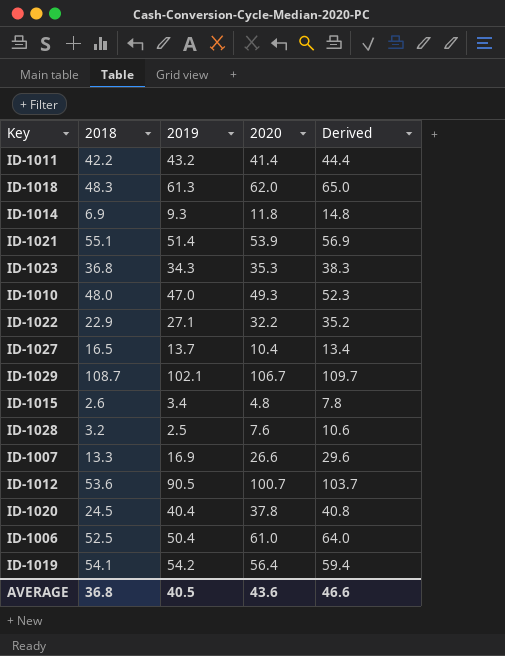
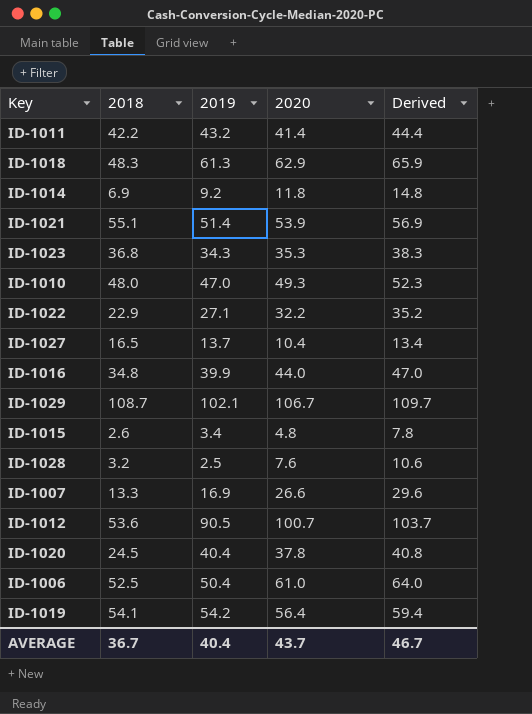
ID-1018 | 2020: 62.0 -> 62.9
ID-1018 | Derived: 65.0 -> 65.9
ID-1014 | 2019: 9.3 -> 9.2
row ID-1016: none -> 34.8 | 39.9 | 44.0 | 47.0
AVERAGE | 2018: 36.8 -> 36.7
AVERAGE | 2019: 40.5 -> 40.4
AVERAGE | 2020: 43.6 -> 43.7
AVERAGE | Derived: 46.6 -> 46.7

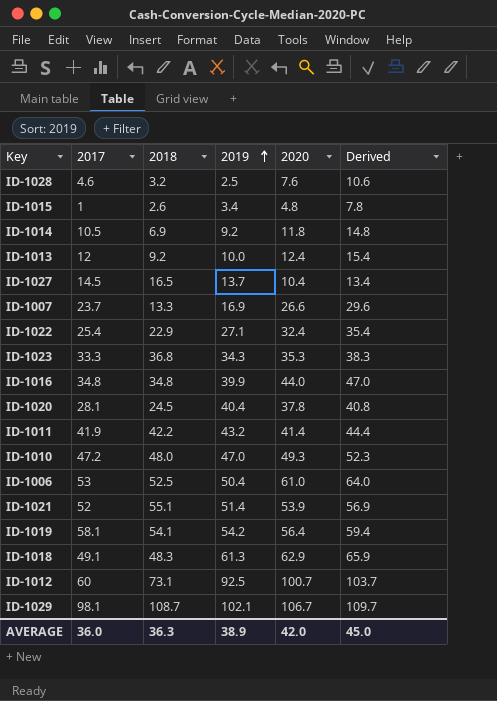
row order: none -> 2019 ascending
column 2017 | position: none -> 2
row ID-1013: none -> 12 | 9.2 | 10.0 | 12.4 | 15.4
ID-1022 | 2020: 32.2 -> 32.4
ID-1022 | Derived: 35.2 -> 35.4
ID-1012 | 2018: 53.6 -> 73.1
ID-1012 | 2019: 90.5 -> 92.5
AVERAGE | 2018: 36.7 -> 36.3
AVERAGE | 2019: 40.4 -> 38.9
AVERAGE | 2020: 43.7 -> 42.0
AVERAGE | Derived: 46.7 -> 45.0

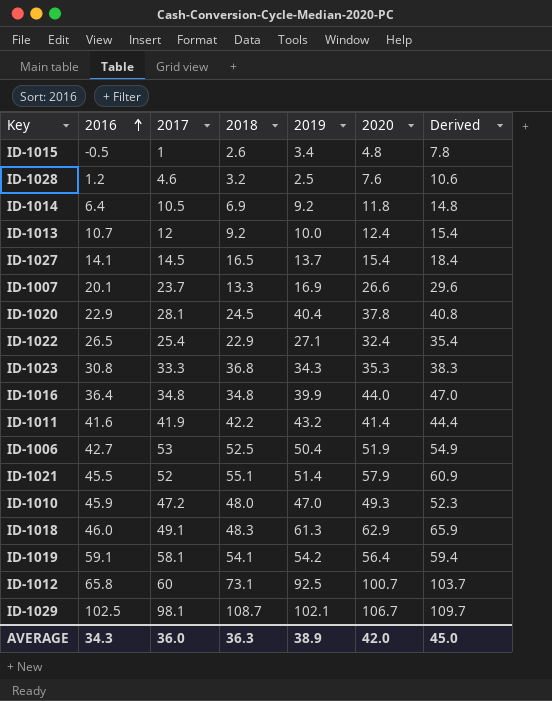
row order: 2019 ascending -> 2016 ascending
column 2016 | position: none -> 2
ID-1027 | 2020: 10.4 -> 15.4
ID-1027 | Derived: 13.4 -> 18.4
ID-1006 | 2020: 61.0 -> 51.9
ID-1006 | Derived: 64.0 -> 54.9
ID-1021 | 2020: 53.9 -> 57.9
ID-1021 | Derived: 56.9 -> 60.9

